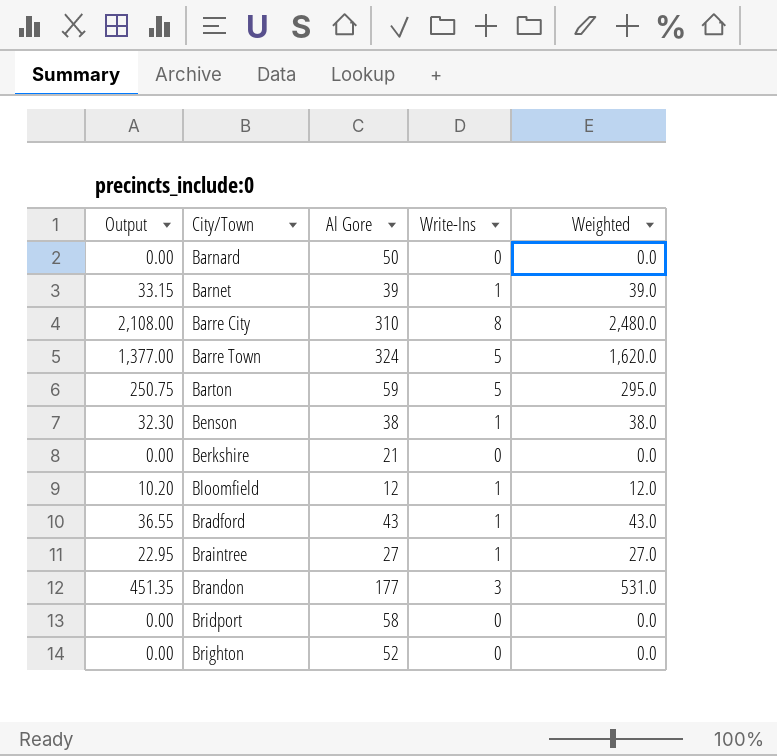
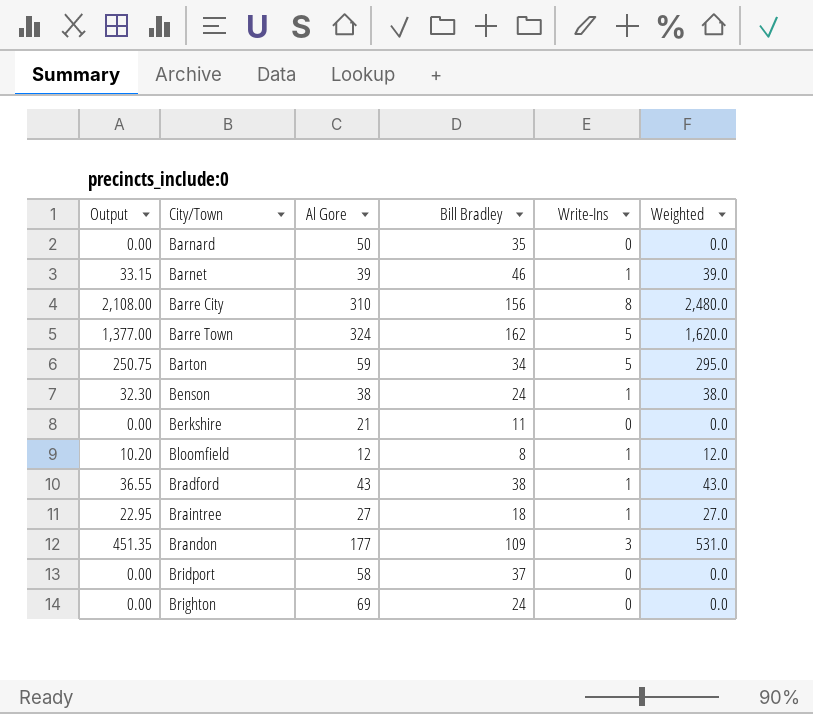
column Bill Bradley | position: none -> 4
Brighton | Al Gore: 52 -> 69

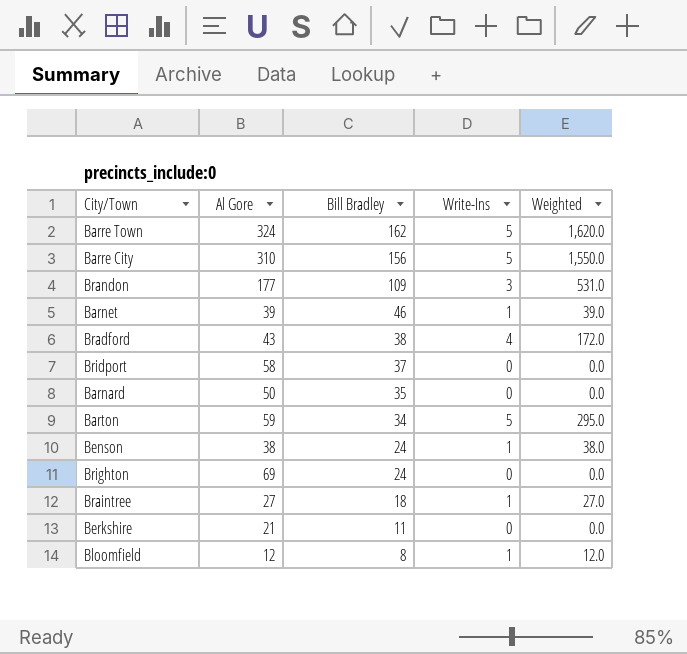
row order: City/Town ascending -> Bill Bradley descending
column Output | formula: [Weighted] * 0.85 -> none
Barre City | Write-Ins: 8 -> 5
Barre City | Weighted: 2,480.0 -> 1,550.0
Bradford | Write-Ins: 1 -> 4
Bradford | Weighted: 43.0 -> 172.0

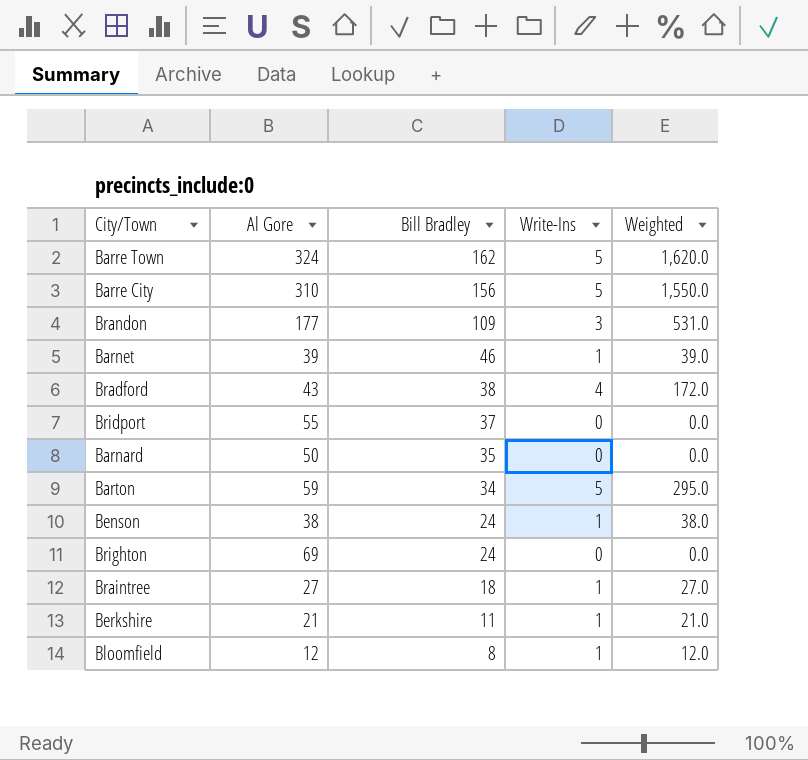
Bridport | Al Gore: 58 -> 55
Berkshire | Write-Ins: 0 -> 1
Berkshire | Weighted: 0.0 -> 21.0

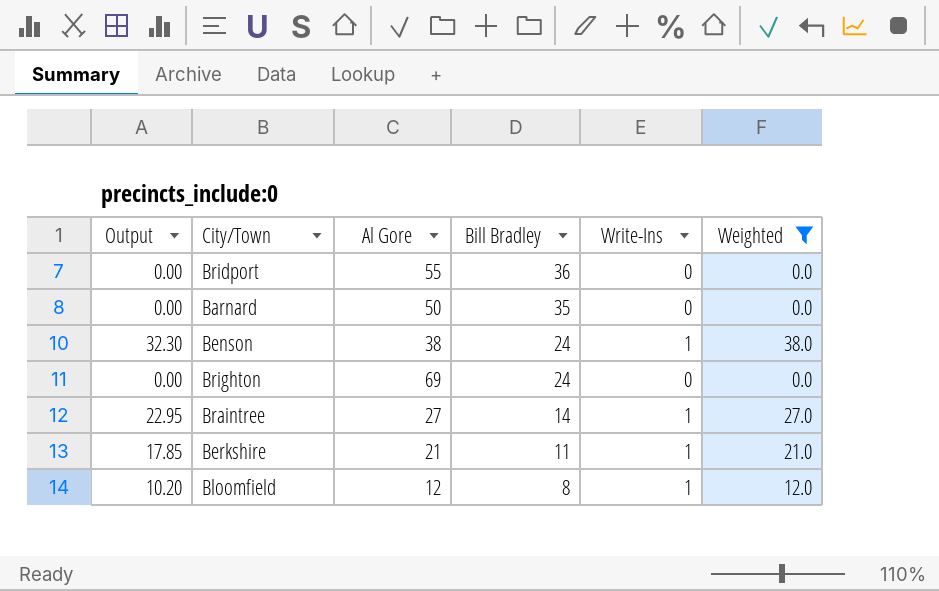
filter: none -> Weighted <= 38.0
column Output | formula: none -> [Weighted] * 0.85
Bridport | Bill Bradley: 37 -> 36
Braintree | Bill Bradley: 18 -> 14

